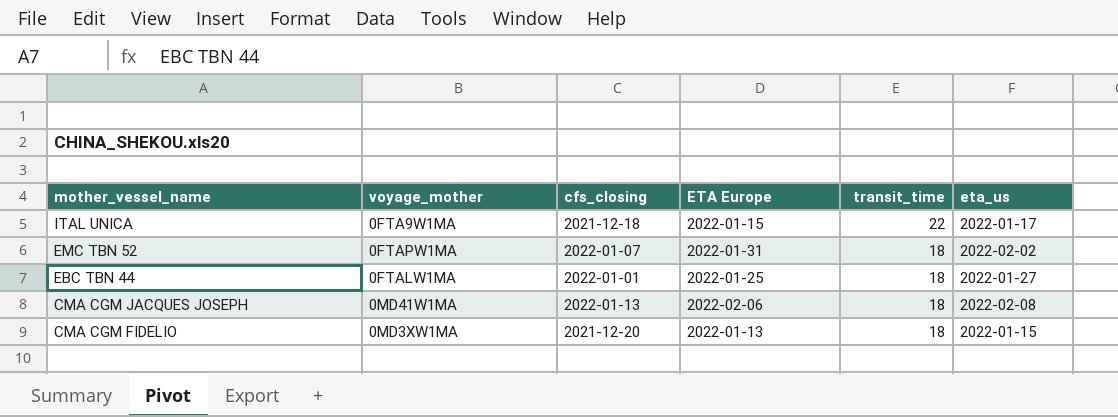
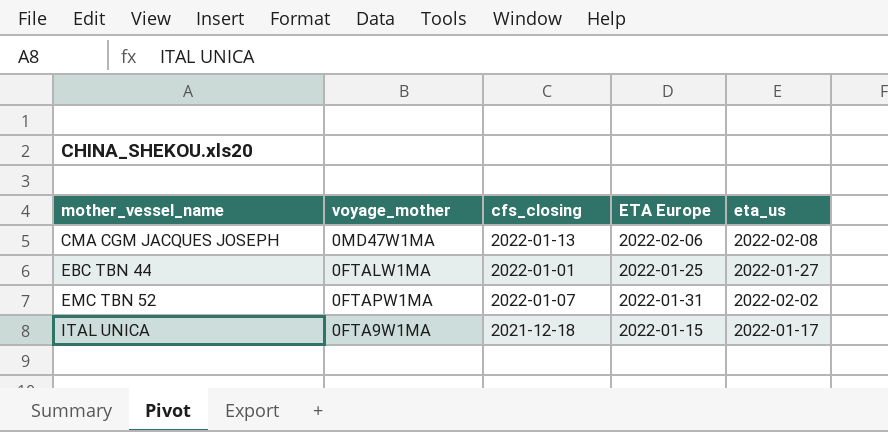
row order: mother_vessel_name descending -> mother_vessel_name ascending
column transit_time | position: 5 -> none
row CMA CGM FIDELIO: 0MD3XW1MA | 2021-12-20 | 2022-01-13 | 18 | 2022-01-15 -> none
CMA CGM JACQUES JOSEPH | voyage_mother: 0MD41W1MA -> 0MD47W1MA

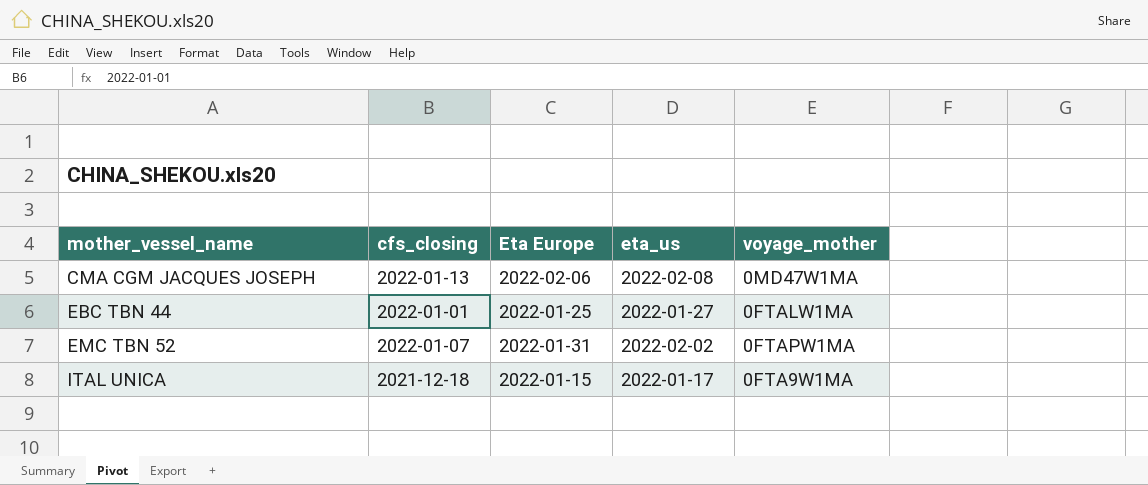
column name: ETA Europe -> Eta Europe
column voyage_mother | position: 2 -> 5

